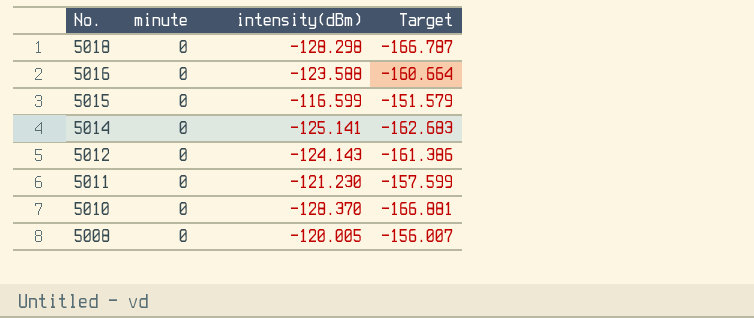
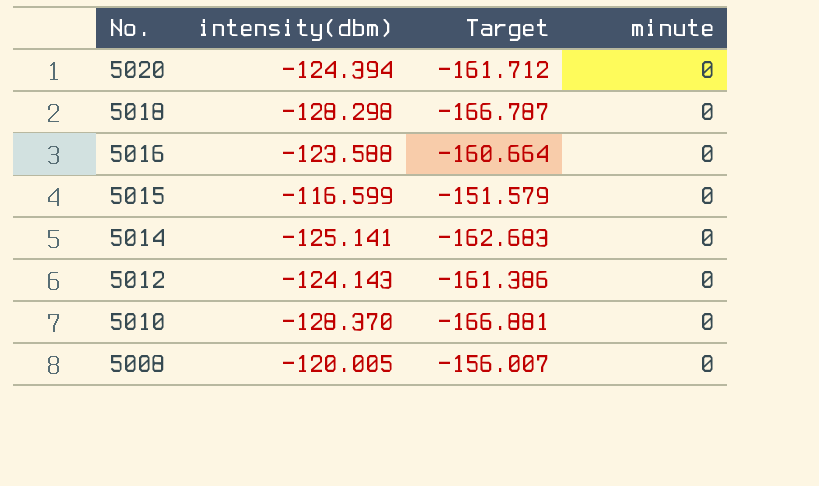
column name: intensity(dBm) -> intensity(dbm)
column minute | position: 2 -> 4
row 5011: 0 | -121.230 | -157.599 -> none
row 5020: none -> -124.394 | -161.712 | 0

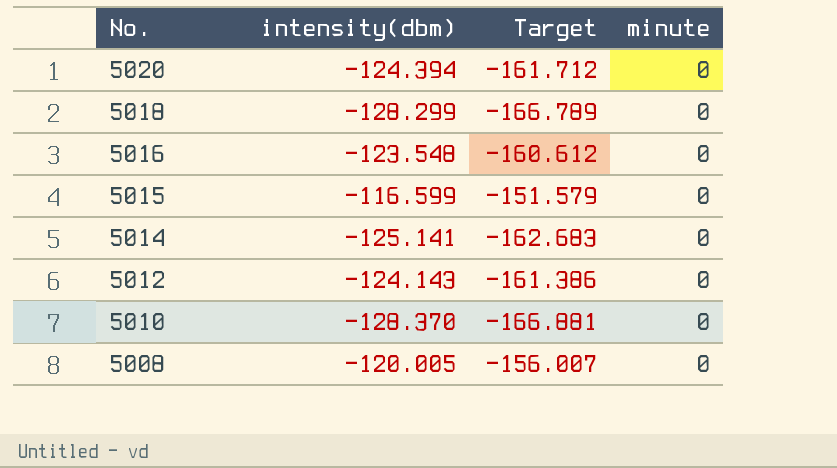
5018 | intensity(dbm): -128.298 -> -128.299
5018 | Target: -166.787 -> -166.789
5016 | intensity(dbm): -123.588 -> -123.548
5016 | Target: -160.664 -> -160.612

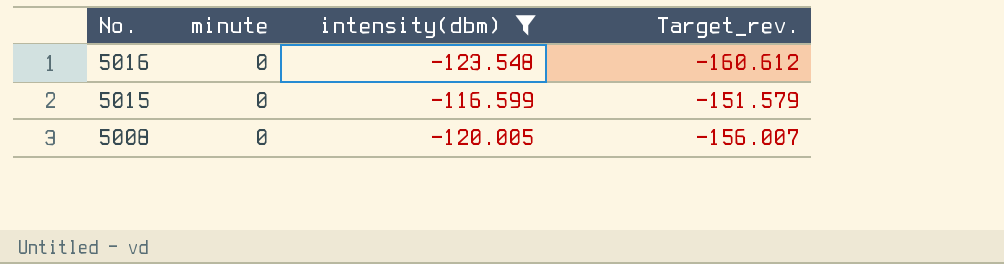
filter: none -> intensity(dbm) >= -123.548
column minute | position: 4 -> 2
column name: Target -> Target_rev.

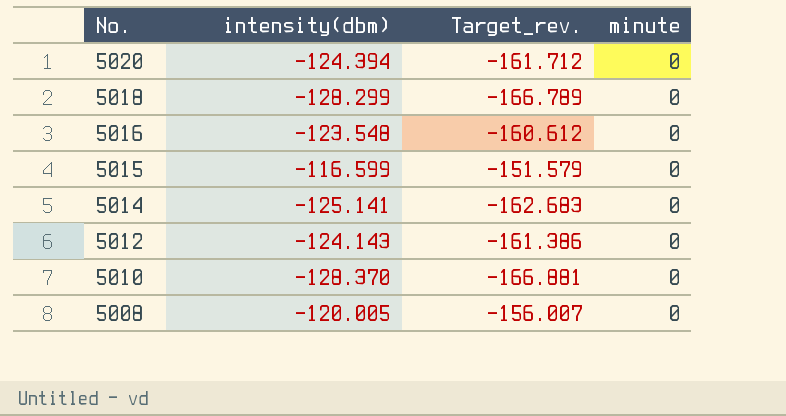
filter: intensity(dbm) >= -123.548 -> none
column minute | position: 2 -> 4

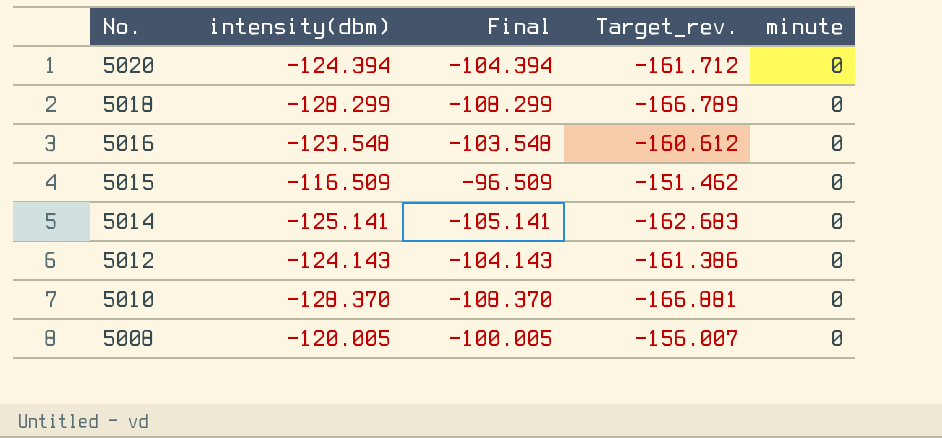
column Final | formula: none -> [intensity(dbm)] + 20
5015 | intensity(dbm): -116.599 -> -116.509
5015 | Target_rev.: -151.579 -> -151.462

